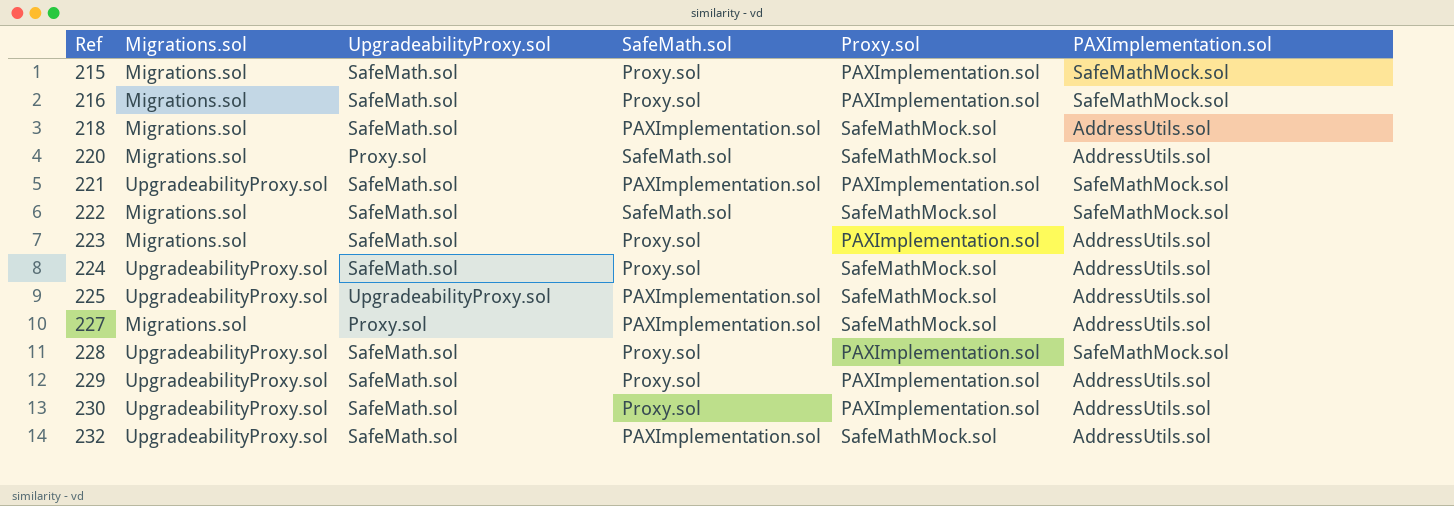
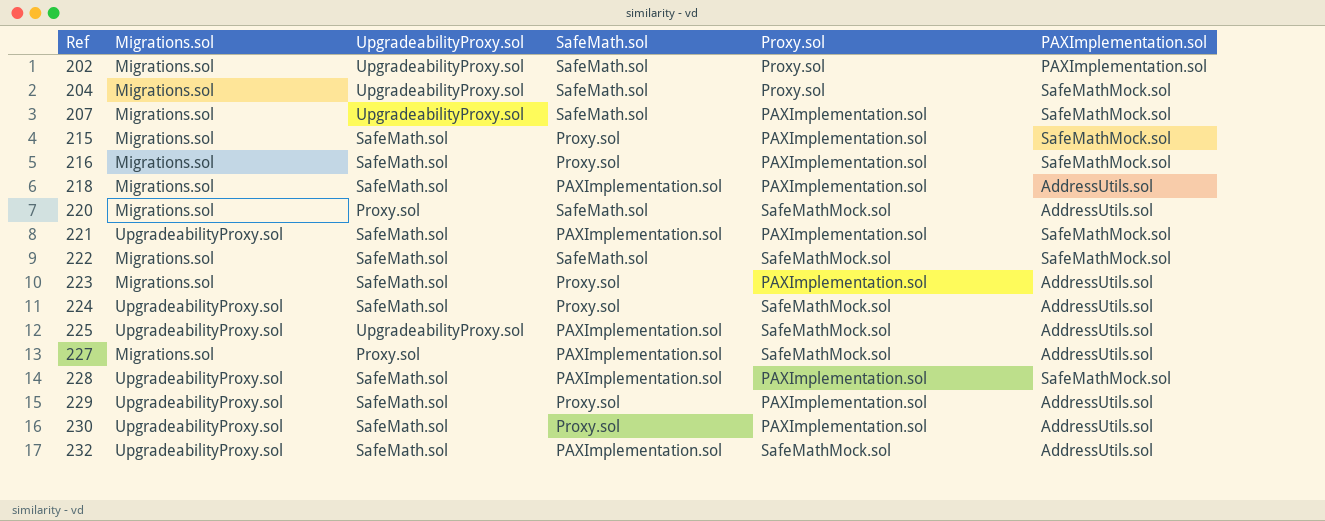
row 202: none -> Migrations.sol | UpgradeabilityProxy.sol | SafeMath.sol | Proxy.sol | PAXImplementation.sol
row 204: none -> Migrations.sol | UpgradeabilityProxy.sol | SafeMath.sol | Proxy.sol | SafeMathMock.sol
row 207: none -> Migrations.sol | UpgradeabilityProxy.sol | SafeMath.sol | PAXImplementation.sol | SafeMathMock.sol
218 | Proxy.sol: SafeMathMock.sol -> PAXImplementation.sol
228 | SafeMath.sol: Proxy.sol -> PAXImplementation.sol

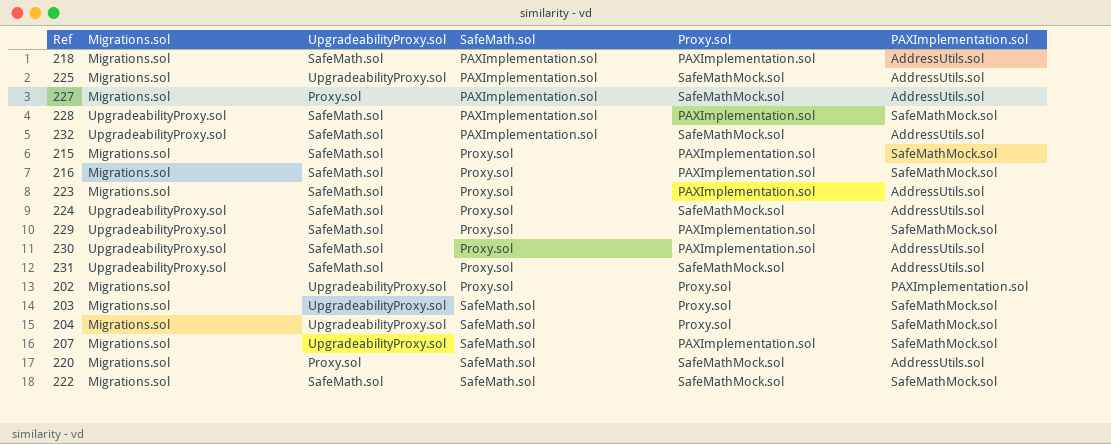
row order: Ref ascending -> SafeMath.sol ascending
row 221: UpgradeabilityProxy.sol | SafeMath.sol | PAXImplementation.sol | PAXImplementation.sol | SafeMathMock.sol -> none
225 | Migrations.sol: UpgradeabilityProxy.sol -> Migrations.sol
229 | PAXImplementation.sol: AddressUtils.sol -> SafeMathMock.sol
row 231: none -> UpgradeabilityProxy.sol | SafeMath.sol | Proxy.sol | SafeMathMock.sol | AddressUtils.sol
202 | SafeMath.sol: SafeMath.sol -> Proxy.sol
row 203: none -> Migrations.sol | UpgradeabilityProxy.sol | SafeMath.sol | Proxy.sol | SafeMathMock.sol

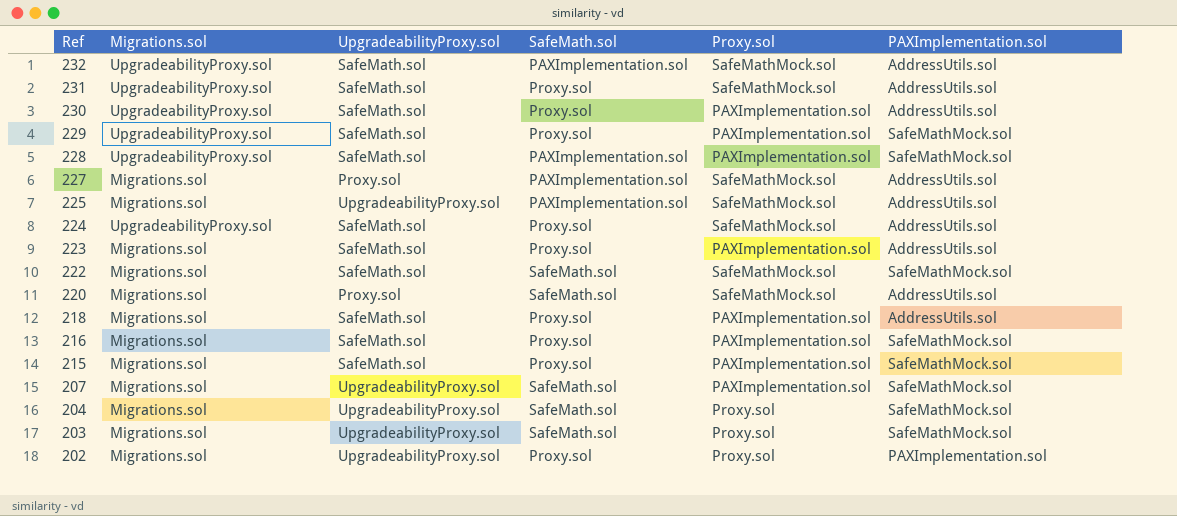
row order: SafeMath.sol ascending -> Ref descending
218 | SafeMath.sol: PAXImplementation.sol -> Proxy.sol

